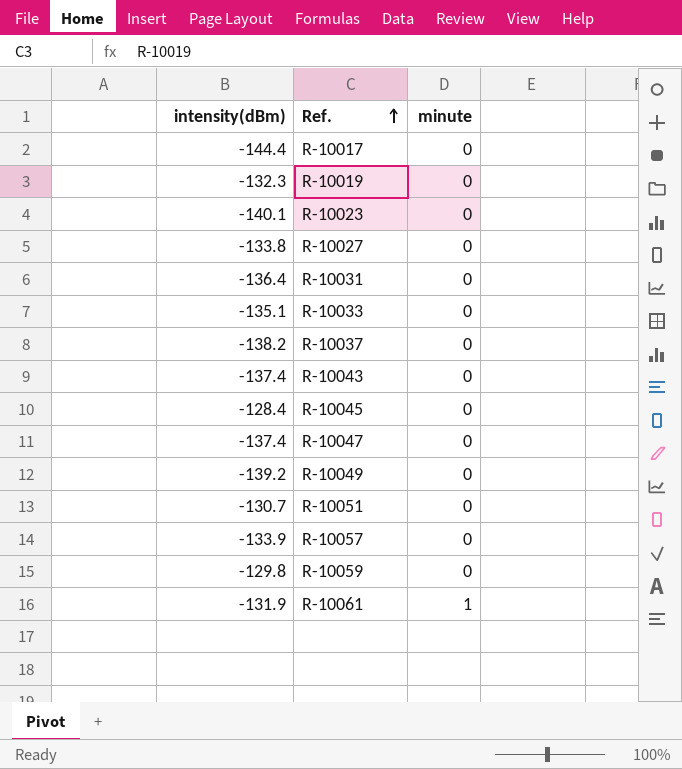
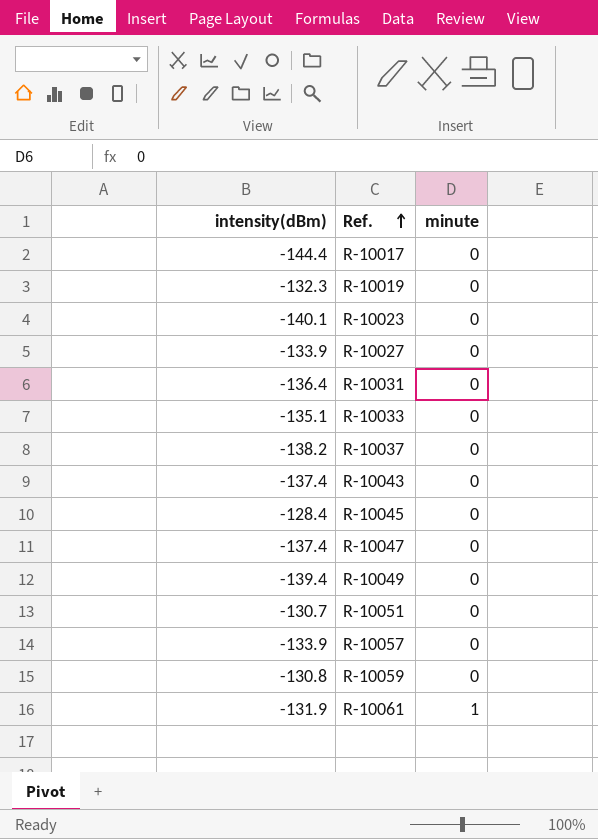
R-10027 | intensity(dBm): -133.8 -> -133.9
R-10049 | intensity(dBm): -139.2 -> -139.4
R-10059 | intensity(dBm): -129.8 -> -130.8

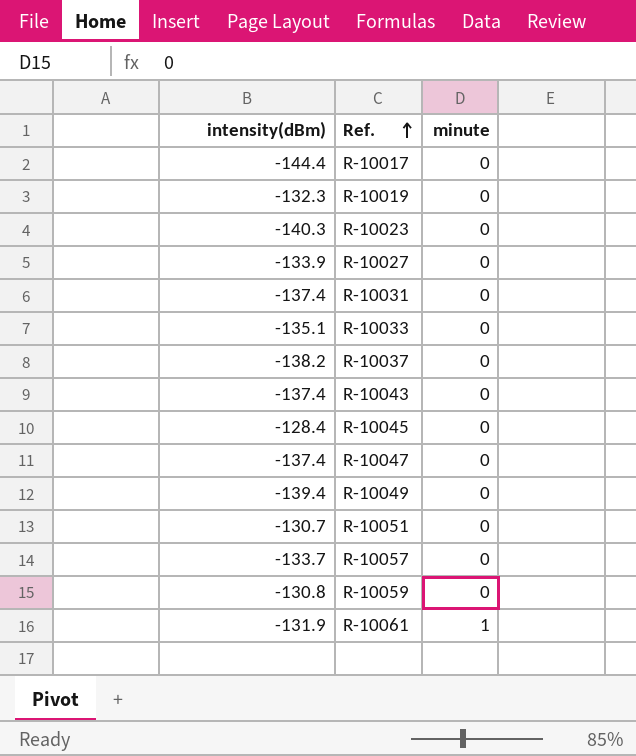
R-10023 | intensity(dBm): -140.1 -> -140.3
R-10031 | intensity(dBm): -136.4 -> -137.4
R-10057 | intensity(dBm): -133.9 -> -133.7

